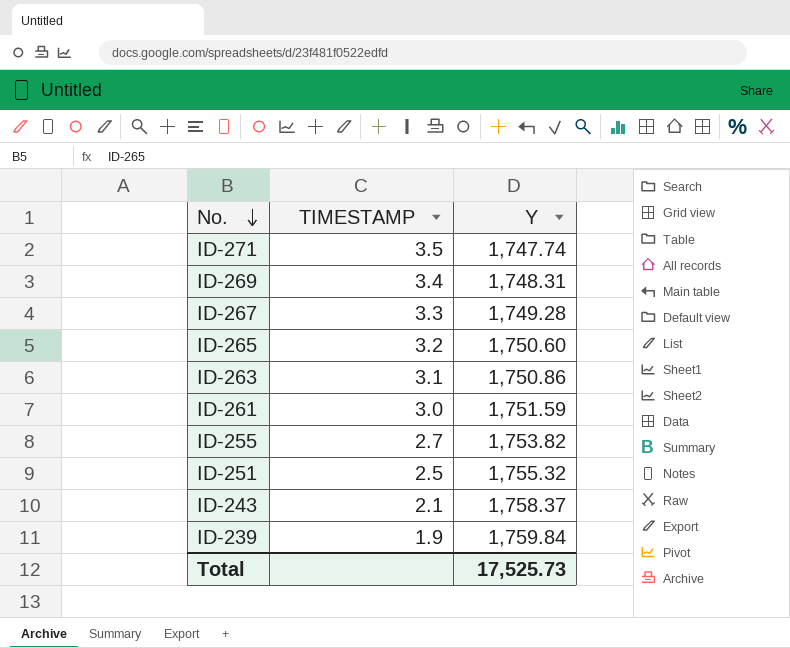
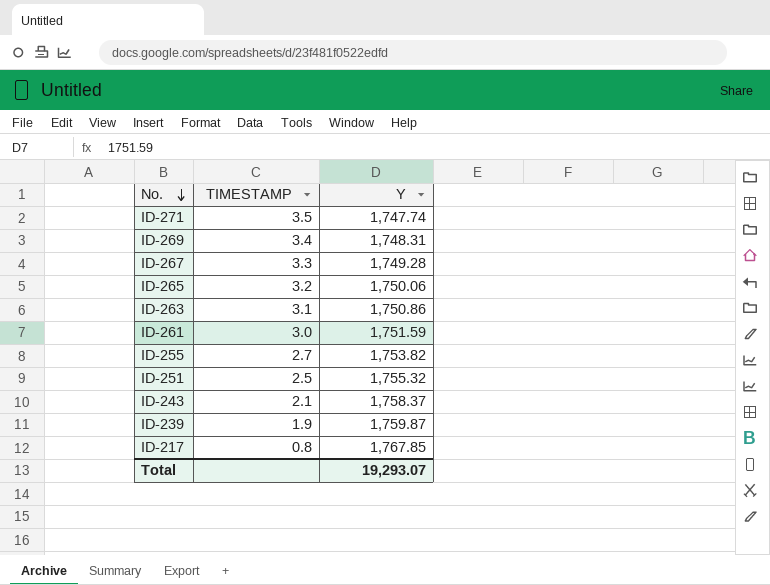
ID-265 | Y: 1,750.60 -> 1,750.06
ID-239 | Y: 1,759.84 -> 1,759.87
row ID-217: none -> 0.8 | 1,767.85
Total | Y: 17,525.73 -> 19,293.07

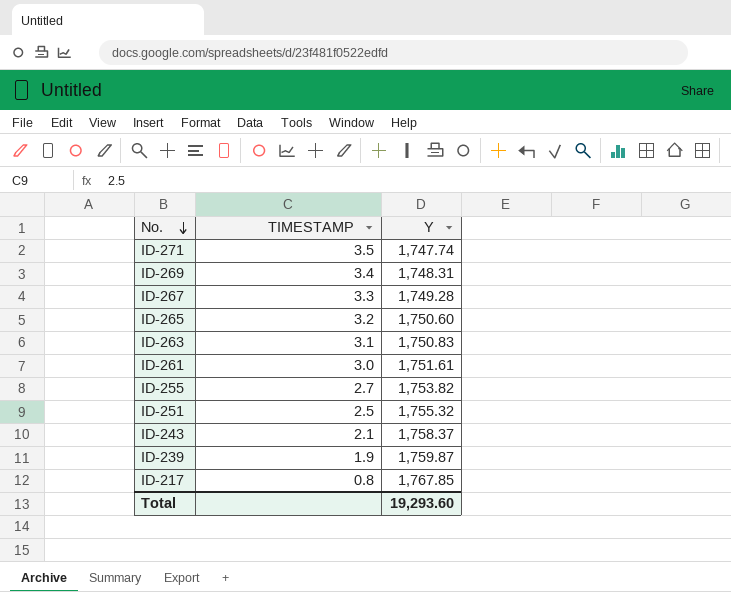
ID-265 | Y: 1,750.06 -> 1,750.60
ID-263 | Y: 1,750.86 -> 1,750.83
ID-261 | Y: 1,751.59 -> 1,751.61
Total | Y: 19,293.07 -> 19,293.60

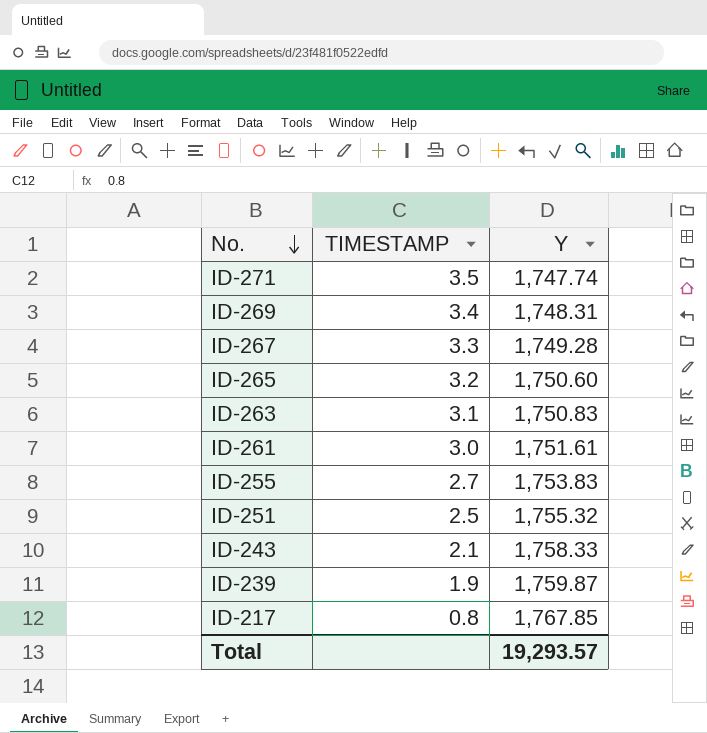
ID-255 | Y: 1,753.82 -> 1,753.83
ID-243 | Y: 1,758.37 -> 1,758.33
Total | Y: 19,293.60 -> 19,293.57

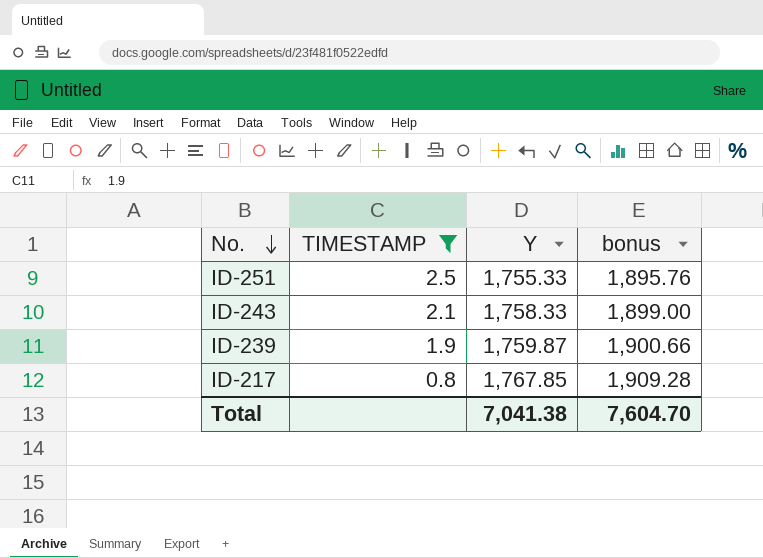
filter: none -> TIMESTAMP <= 2.5
column bonus | formula: none -> [Y] * 1.08
ID-251 | Y: 1,755.32 -> 1,755.33
Total | Y: 19,293.57 -> 7,041.38

